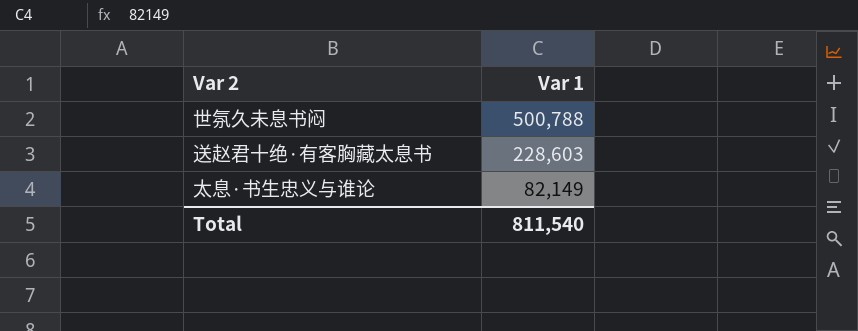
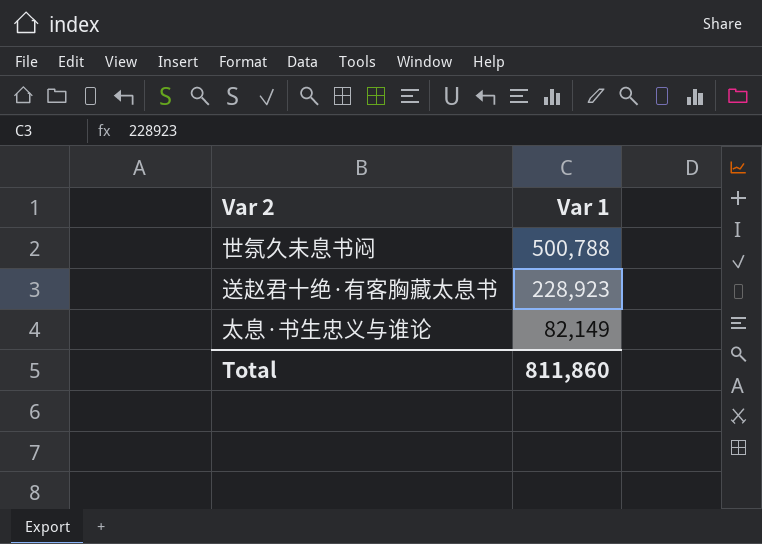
送赵君十绝·有客胸藏太息书 | Var 1: 228,603 -> 228,923
Total | Var 1: 811,540 -> 811,860

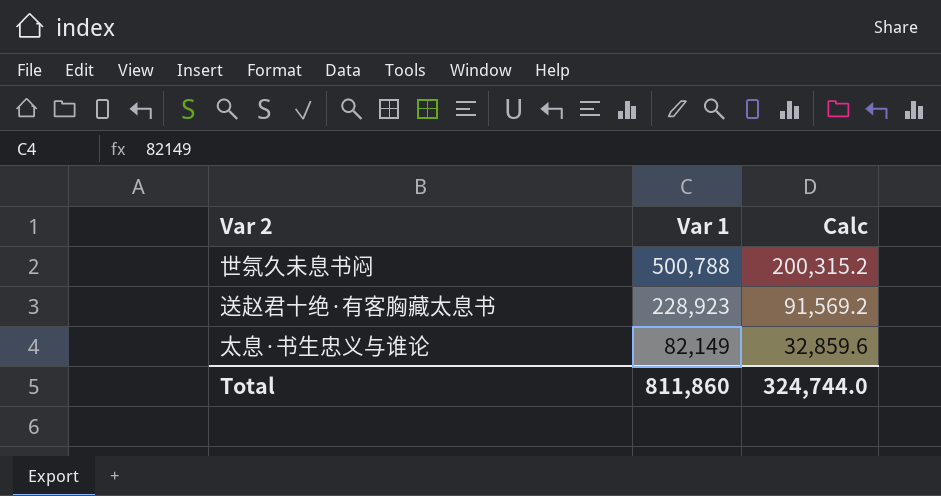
column Calc | formula: none -> [Var 1] * 0.4

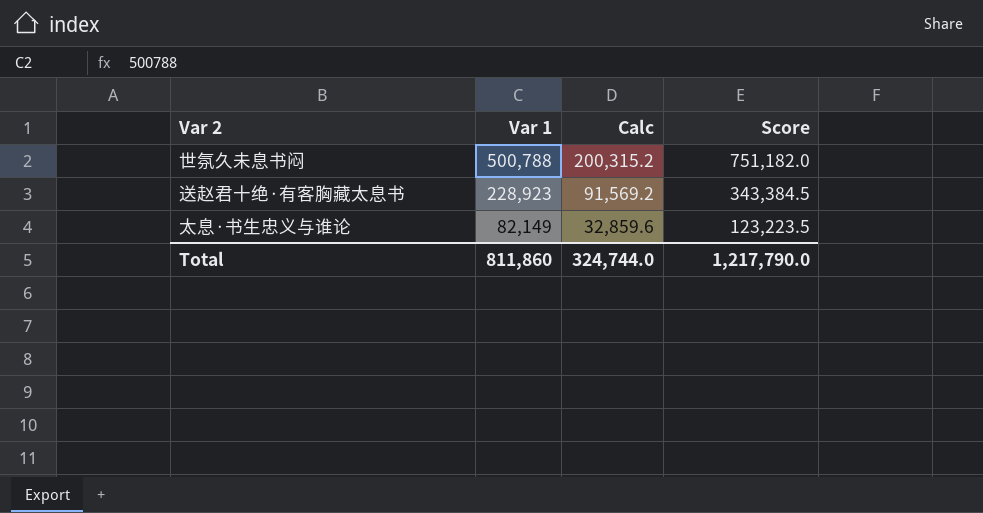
column Score | formula: none -> [Var 1] * 1.5

